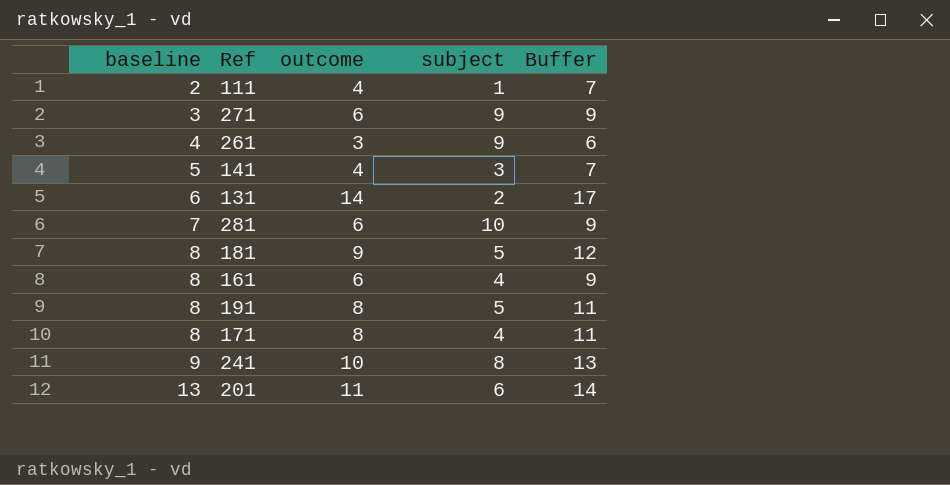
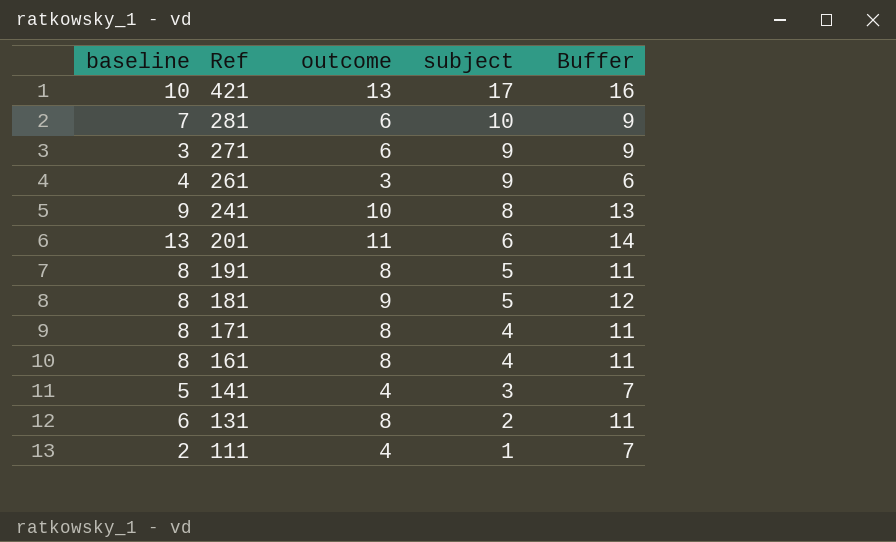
row order: baseline ascending -> Ref descending
row 421: none -> 10 | 13 | 17 | 16
161 | outcome: 6 -> 8
161 | Buffer: 9 -> 11
131 | outcome: 14 -> 8
131 | Buffer: 17 -> 11

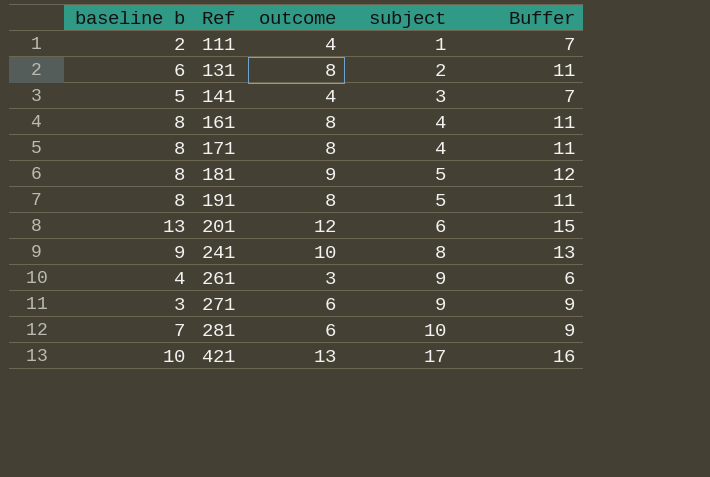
row order: Ref descending -> Ref ascending
column name: baseline -> baseline b
201 | outcome: 11 -> 12
201 | Buffer: 14 -> 15

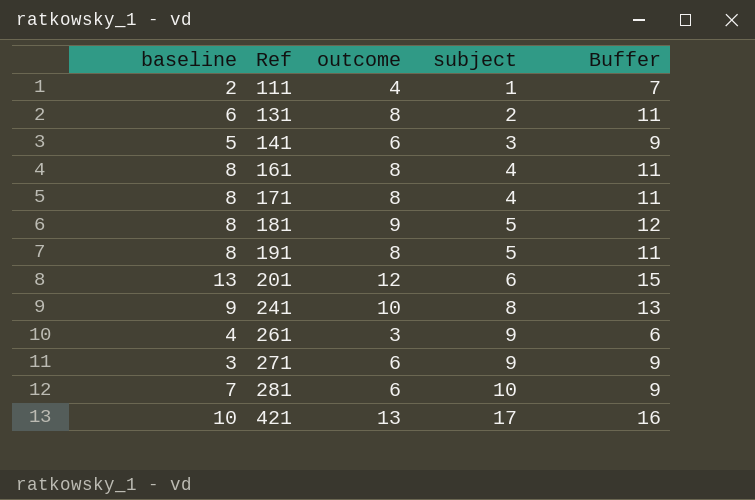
column name: baseline b -> baseline
141 | outcome: 4 -> 6
141 | Buffer: 7 -> 9

